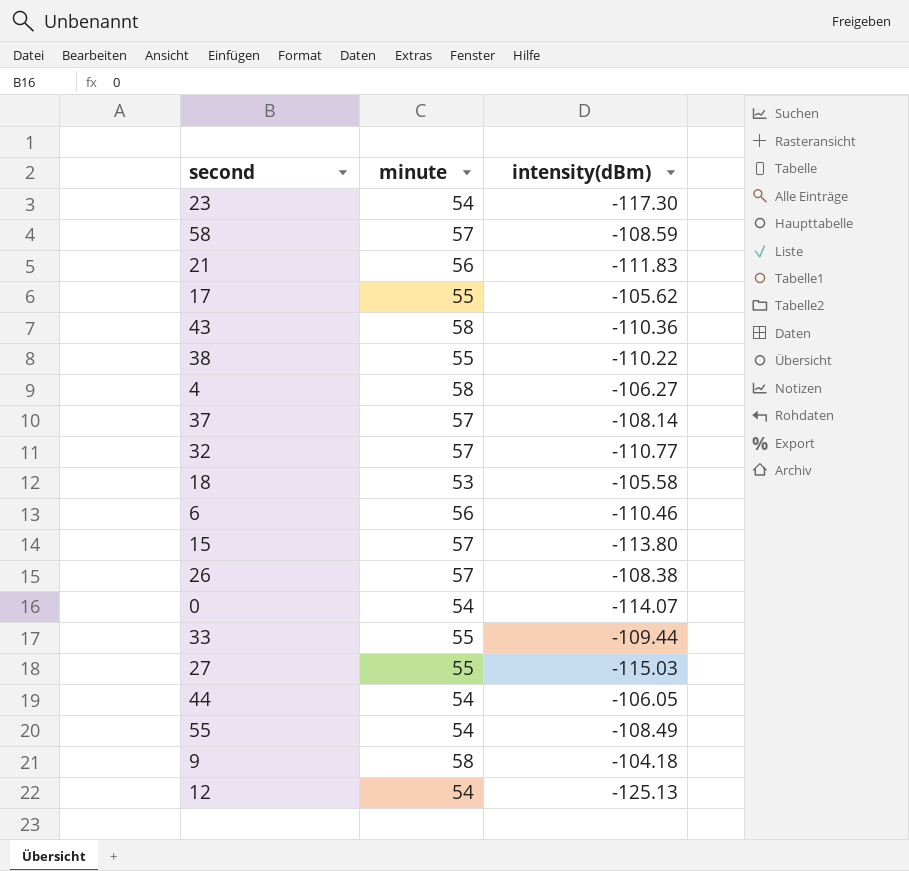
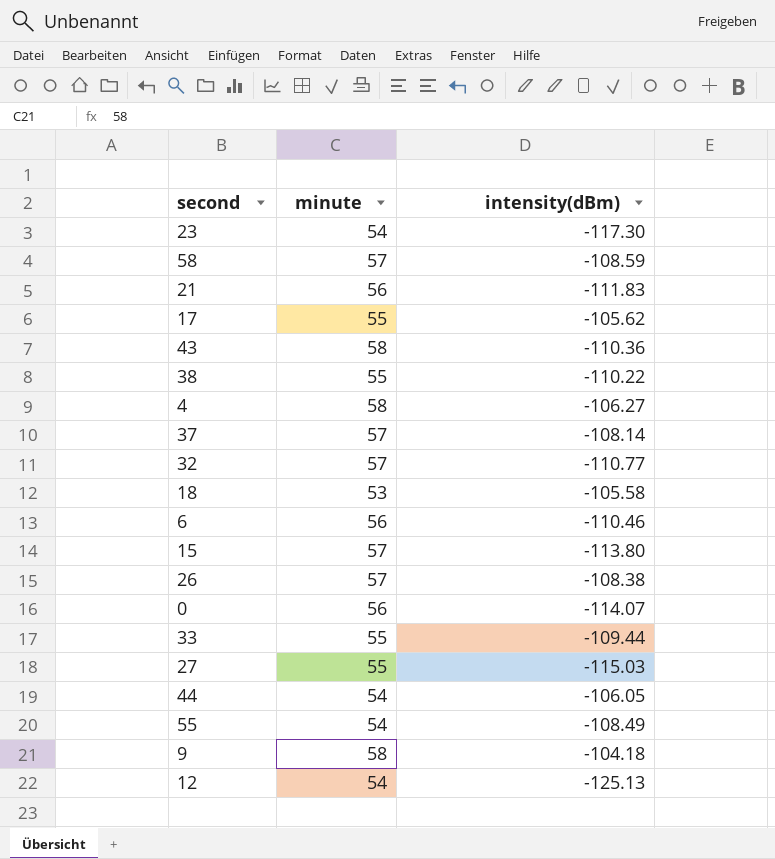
0 | minute: 54 -> 56

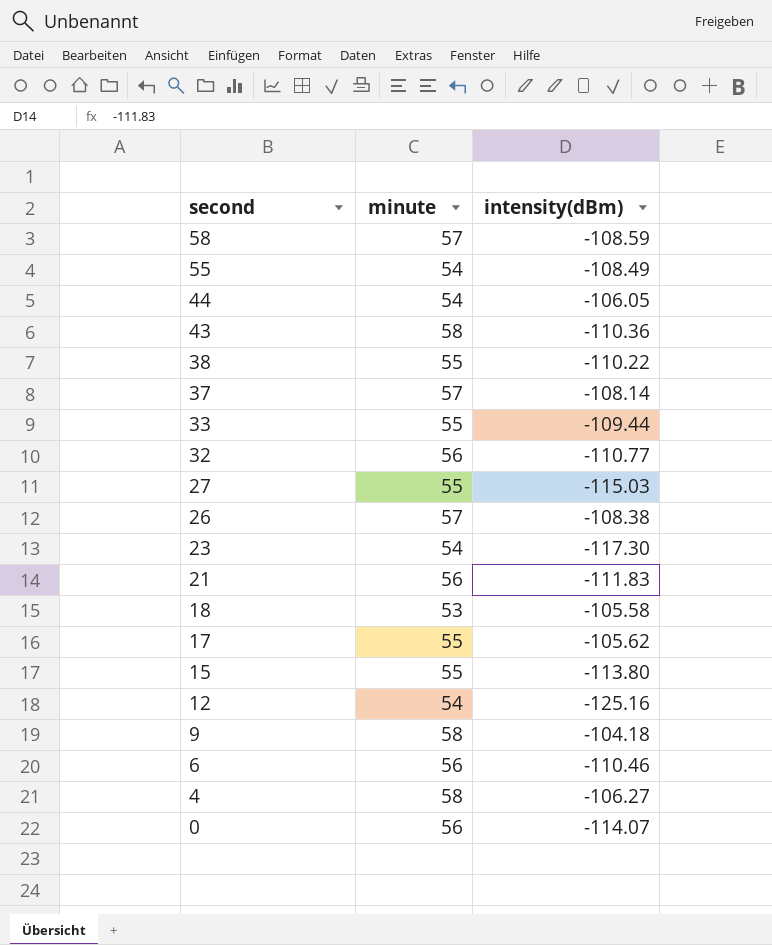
row order: none -> second descending
32 | minute: 57 -> 56
15 | minute: 57 -> 55
12 | intensity(dBm): -125.13 -> -125.16

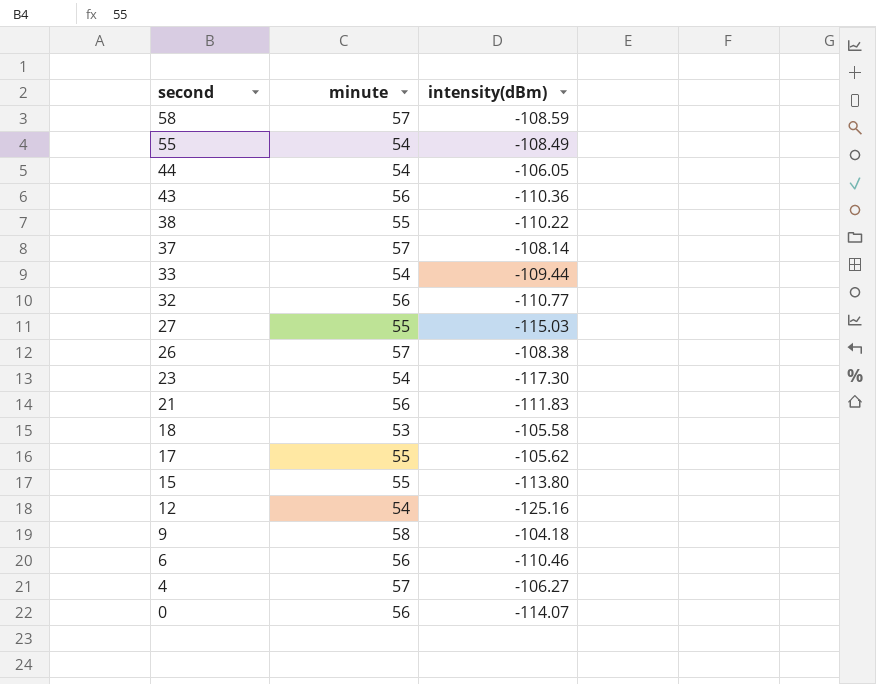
43 | minute: 58 -> 56
33 | minute: 55 -> 54
4 | minute: 58 -> 57

